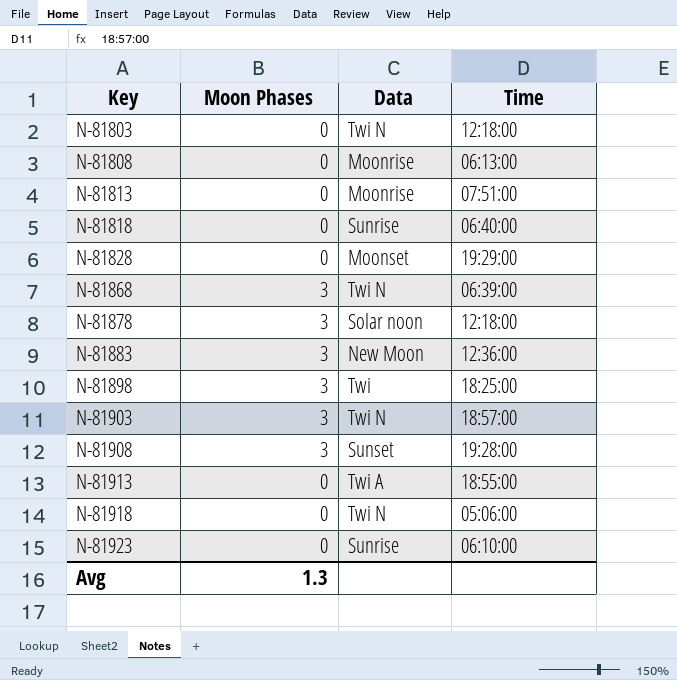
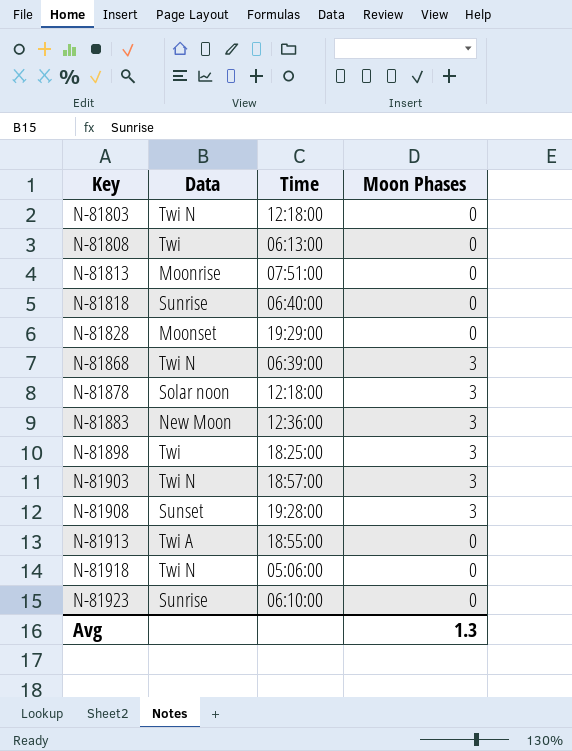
column Moon Phases | position: 2 -> 4
N-81808 | Data: Moonrise -> Twi

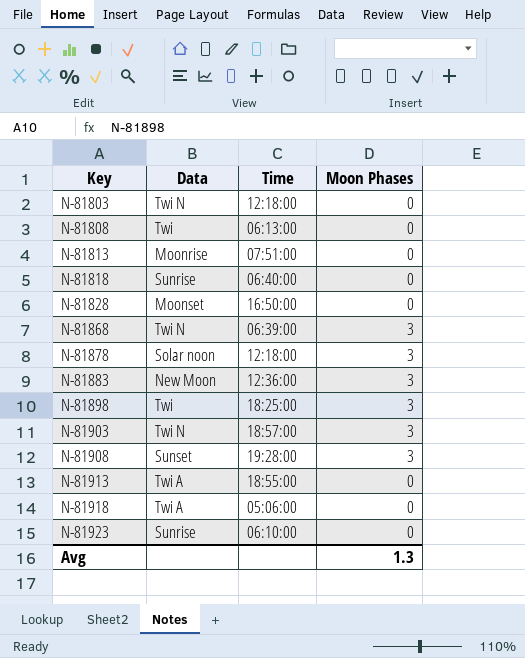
N-81828 | Time: 19:29:00 -> 16:50:00
N-81918 | Data: Twi N -> Twi A

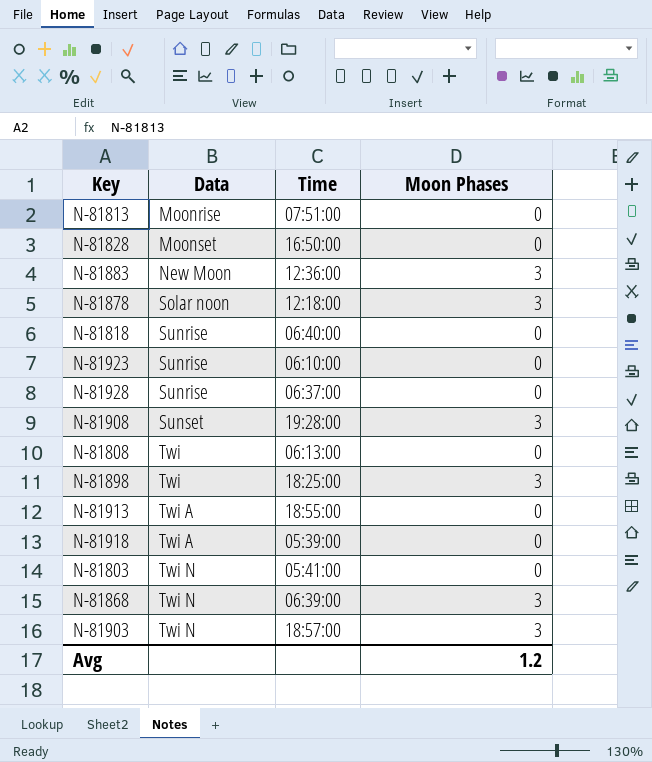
row order: Key ascending -> Data ascending
row N-81928: none -> Sunrise | 06:37:00 | 0
N-81918 | Time: 05:06:00 -> 05:39:00
N-81803 | Time: 12:18:00 -> 05:41:00
Avg | Moon Phases: 1.3 -> 1.2

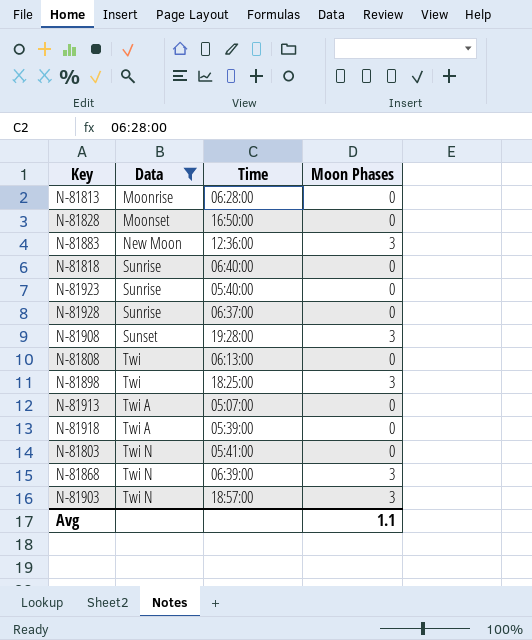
filter: none -> Data != Solar noon
N-81813 | Time: 07:51:00 -> 06:28:00
N-81923 | Time: 06:10:00 -> 05:40:00
N-81913 | Time: 18:55:00 -> 05:07:00
Avg | Moon Phases: 1.2 -> 1.1

